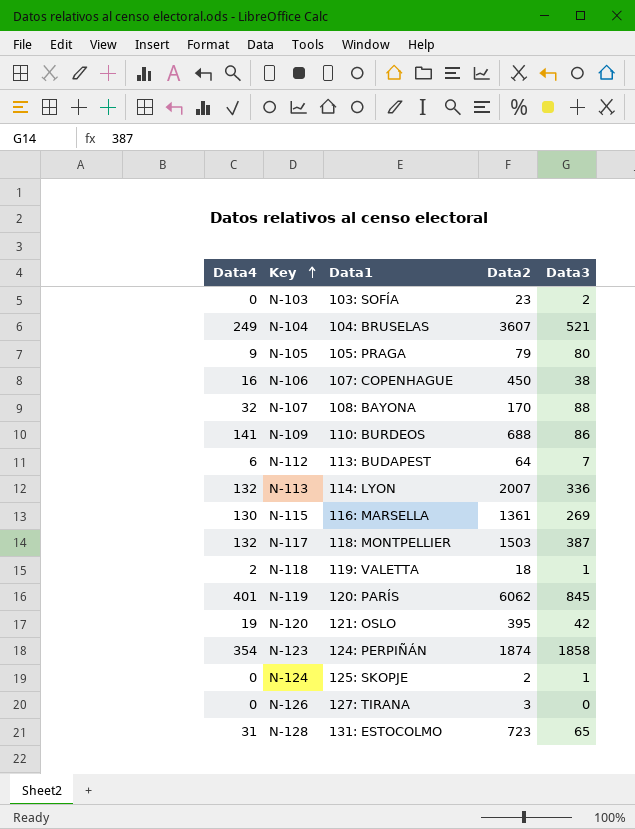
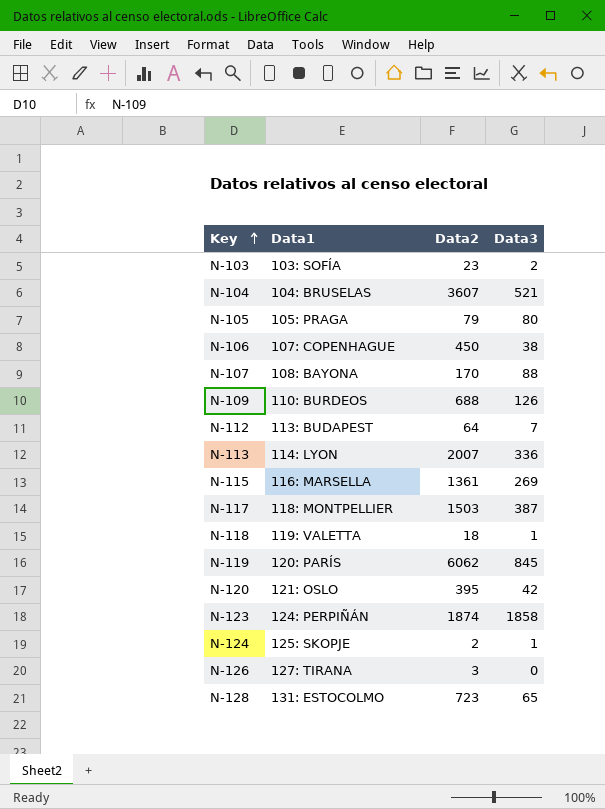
column Data4 | position: 1 -> none
N-109 | Data3: 86 -> 126

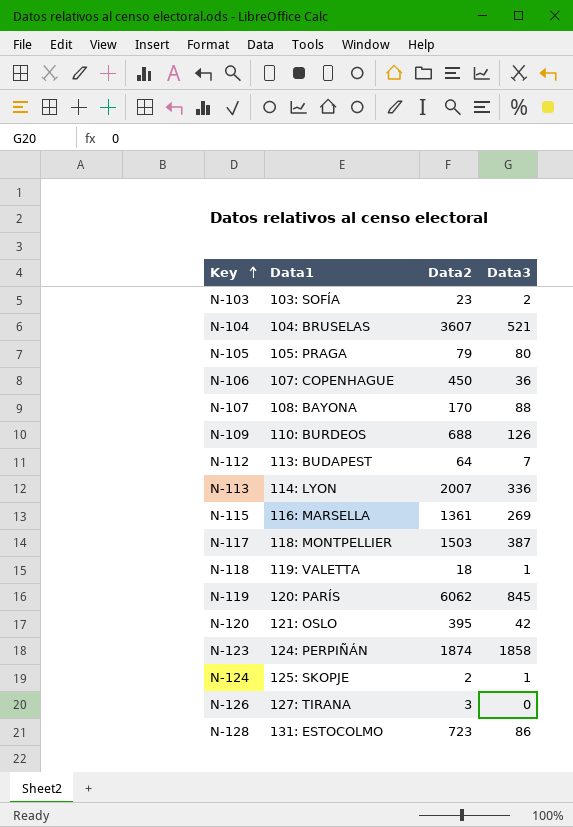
N-106 | Data3: 38 -> 36
N-128 | Data3: 65 -> 86

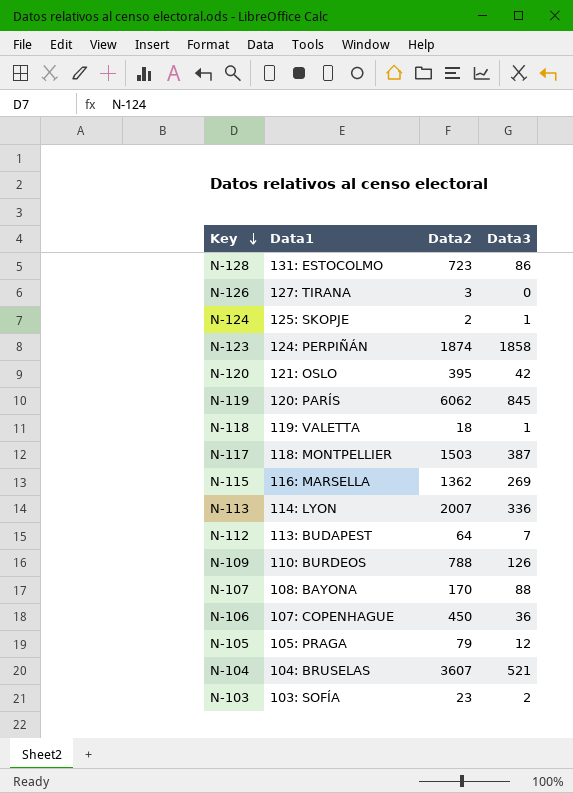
row order: Key ascending -> Key descending
N-115 | Data2: 1361 -> 1362
N-109 | Data2: 688 -> 788
N-105 | Data3: 80 -> 12

